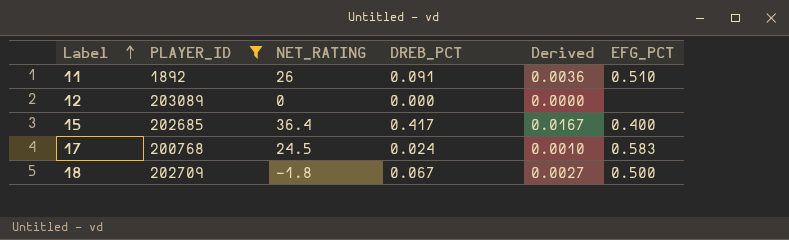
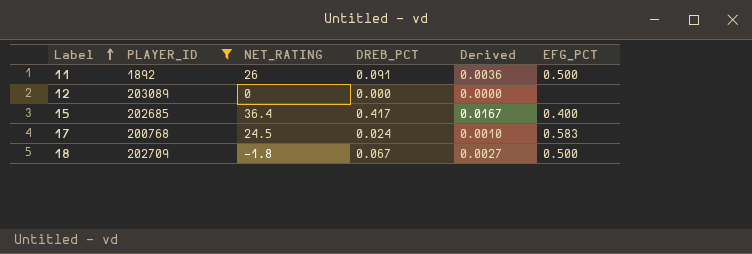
11 | EFG_PCT: 0.510 -> 0.500

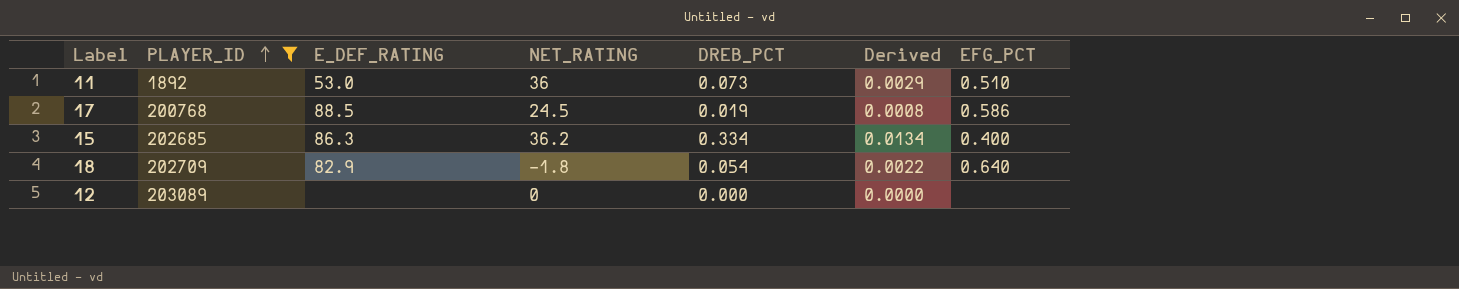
row order: Label ascending -> PLAYER_ID ascending
column E_DEF_RATING | position: none -> 3
11 | NET_RATING: 26 -> 36
11 | DREB_PCT: 0.091 -> 0.073
11 | Derived: 0.0036 -> 0.0029
11 | EFG_PCT: 0.500 -> 0.510
17 | DREB_PCT: 0.024 -> 0.019
17 | Derived: 0.0010 -> 0.0008
17 | EFG_PCT: 0.583 -> 0.586
15 | NET_RATING: 36.4 -> 36.2
15 | DREB_PCT: 0.417 -> 0.334
15 | Derived: 0.0167 -> 0.0134
18 | DREB_PCT: 0.067 -> 0.054
18 | Derived: 0.0027 -> 0.0022
18 | EFG_PCT: 0.500 -> 0.640

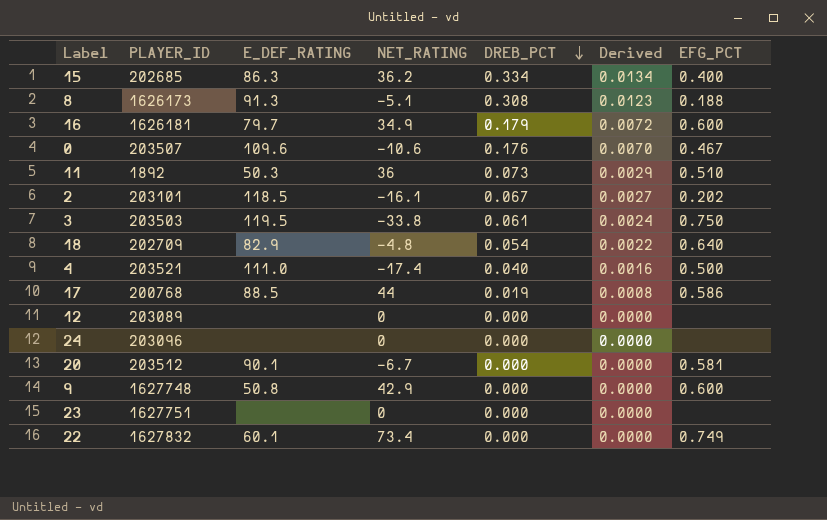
filter: PLAYER_ID <= 203089 -> none
row order: PLAYER_ID ascending -> DREB_PCT descending
11 | E_DEF_RATING: 53.0 -> 50.3
18 | NET_RATING: -1.8 -> -4.8
17 | NET_RATING: 24.5 -> 44

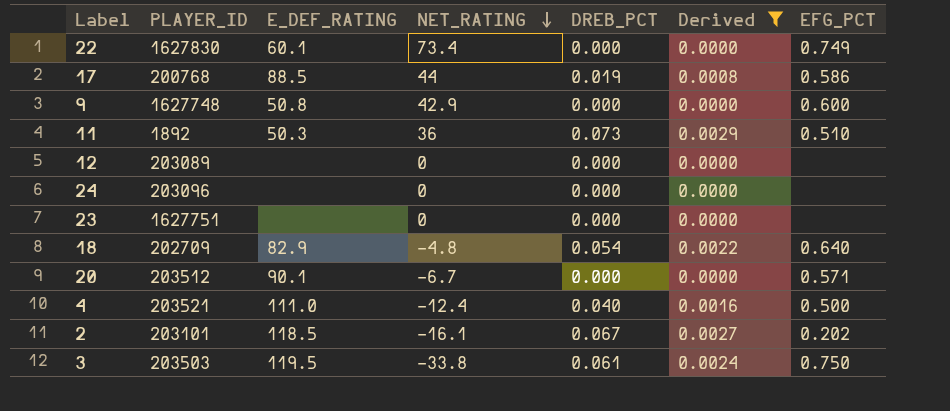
filter: none -> Derived <= 0.0029
row order: DREB_PCT descending -> NET_RATING descending
22 | PLAYER_ID: 1627832 -> 1627830
20 | EFG_PCT: 0.581 -> 0.571
4 | NET_RATING: -17.4 -> -12.4

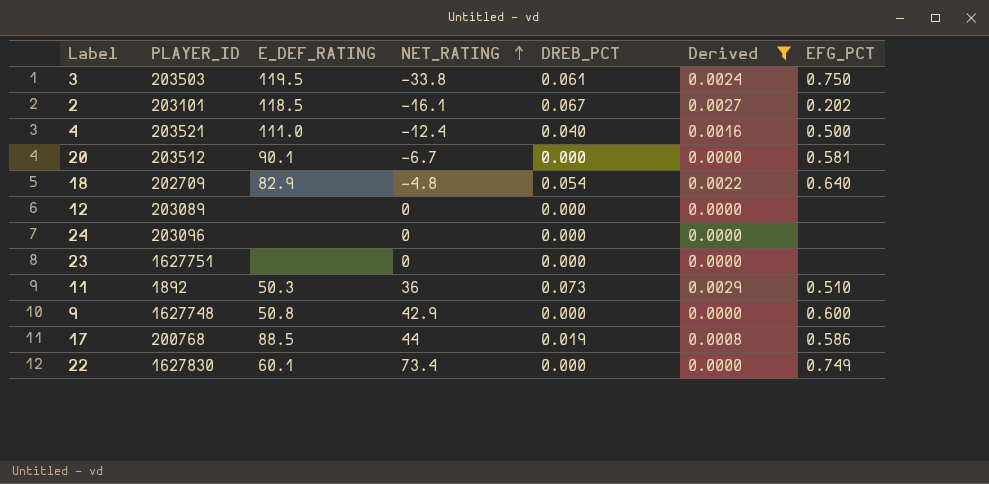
row order: NET_RATING descending -> NET_RATING ascending
20 | EFG_PCT: 0.571 -> 0.581

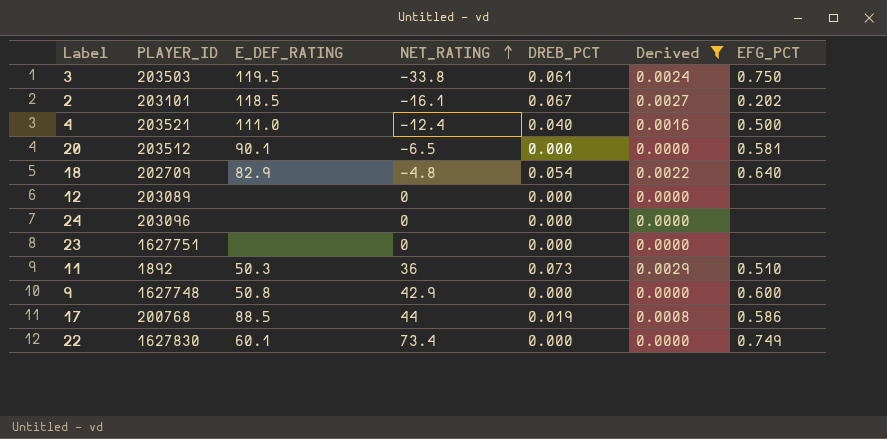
20 | NET_RATING: -6.7 -> -6.5

